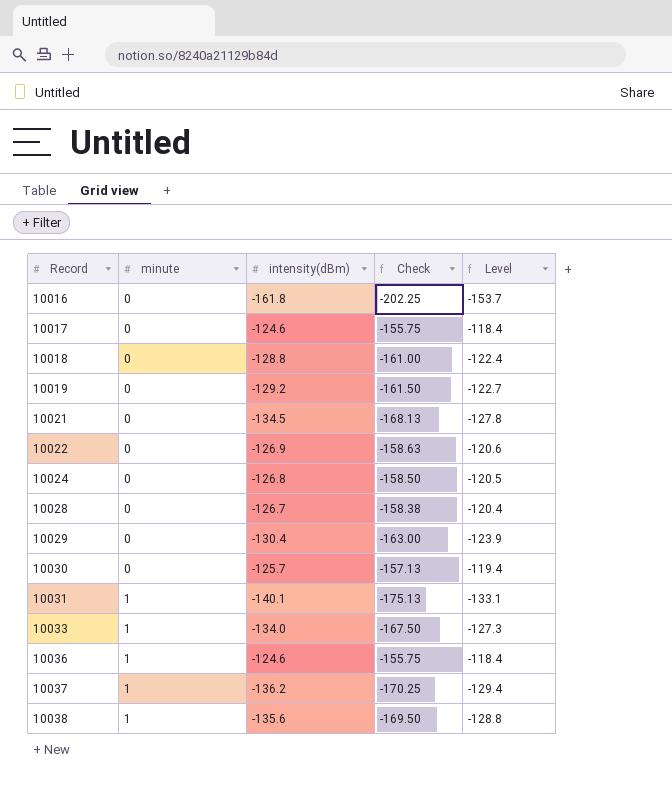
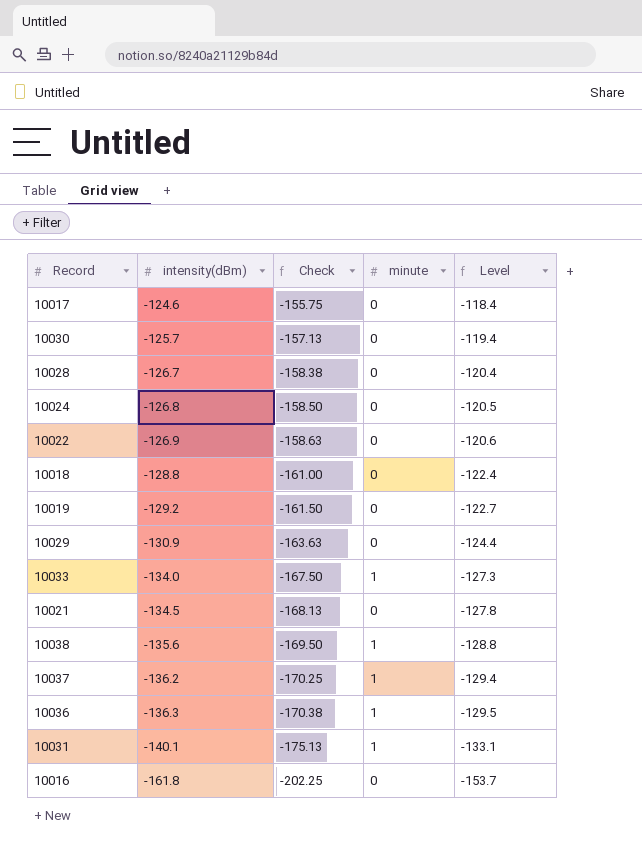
row order: Record ascending -> intensity(dBm) descending
column minute | position: 2 -> 4
10029 | intensity(dBm): -130.4 -> -130.9
10029 | Check: -163.00 -> -163.63
10029 | Level: -123.9 -> -124.4
10036 | intensity(dBm): -124.6 -> -136.3
10036 | Check: -155.75 -> -170.38
10036 | Level: -118.4 -> -129.5

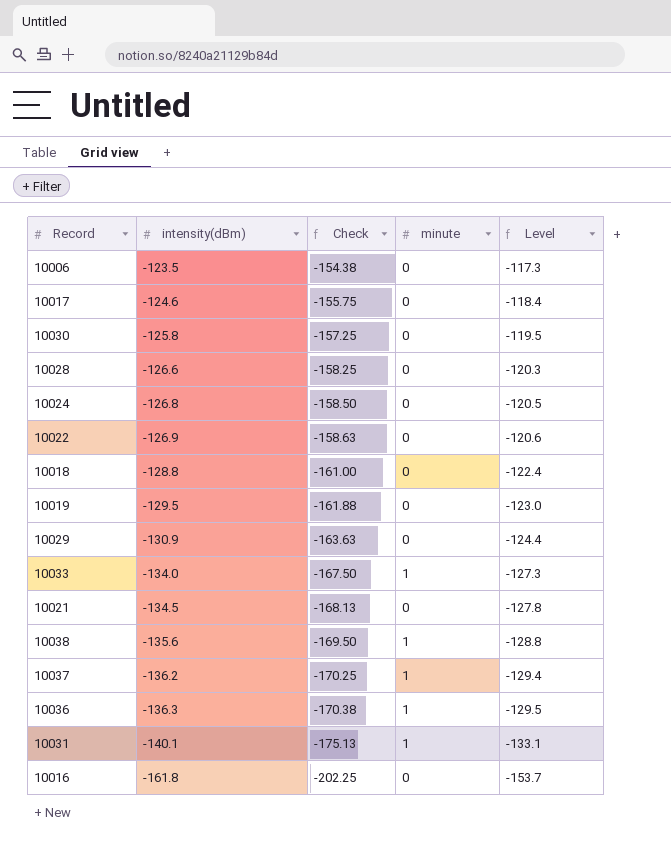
row 10006: none -> -123.5 | -154.38 | 0 | -117.3
10030 | intensity(dBm): -125.7 -> -125.8
10030 | Check: -157.13 -> -157.25
10030 | Level: -119.4 -> -119.5
10028 | intensity(dBm): -126.7 -> -126.6
10028 | Check: -158.38 -> -158.25
10028 | Level: -120.4 -> -120.3
10019 | intensity(dBm): -129.2 -> -129.5
10019 | Check: -161.50 -> -161.88
10019 | Level: -122.7 -> -123.0

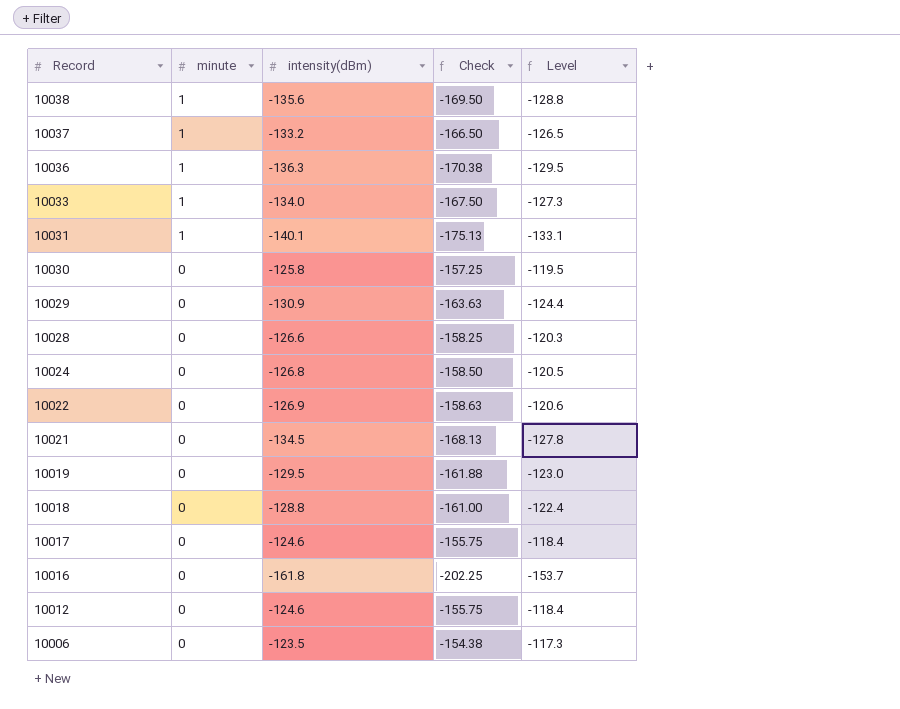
row order: intensity(dBm) descending -> Record descending
column minute | position: 4 -> 2
10037 | intensity(dBm): -136.2 -> -133.2
10037 | Check: -170.25 -> -166.50
10037 | Level: -129.4 -> -126.5
row 10012: none -> 0 | -124.6 | -155.75 | -118.4

